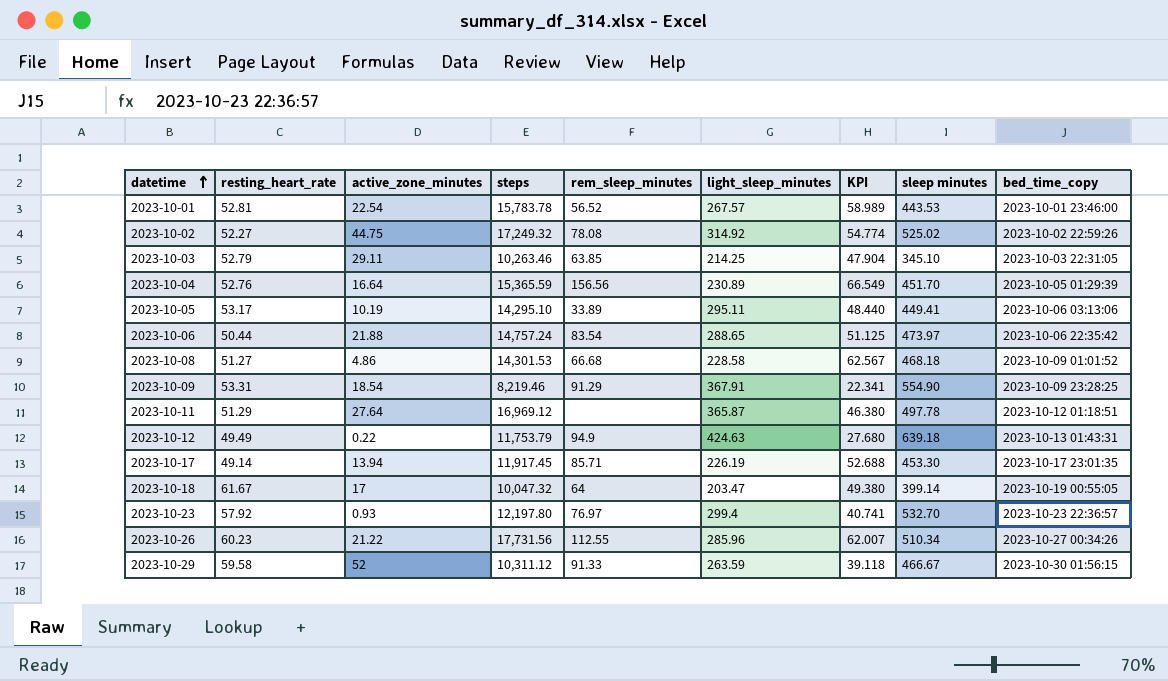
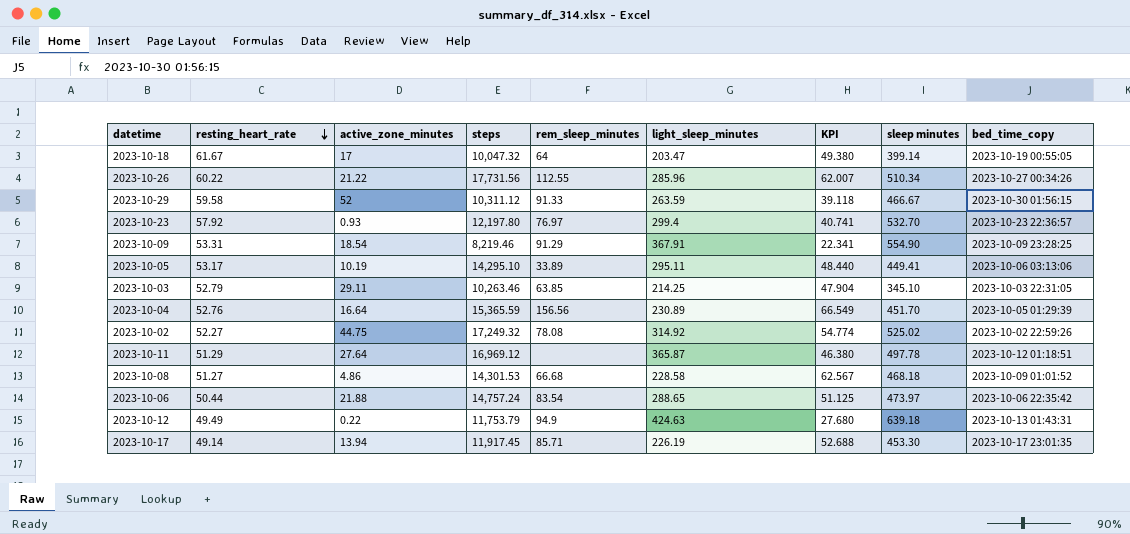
row order: datetime ascending -> resting_heart_rate descending
row 2023-10-01: 52.81 | 22.54 | 15,783.78 | 56.52 | 267.57 | 58.989 | 443.53 | 2023-10-01 23:46:00 -> none
2023-10-26 | resting_heart_rate: 60.23 -> 60.22

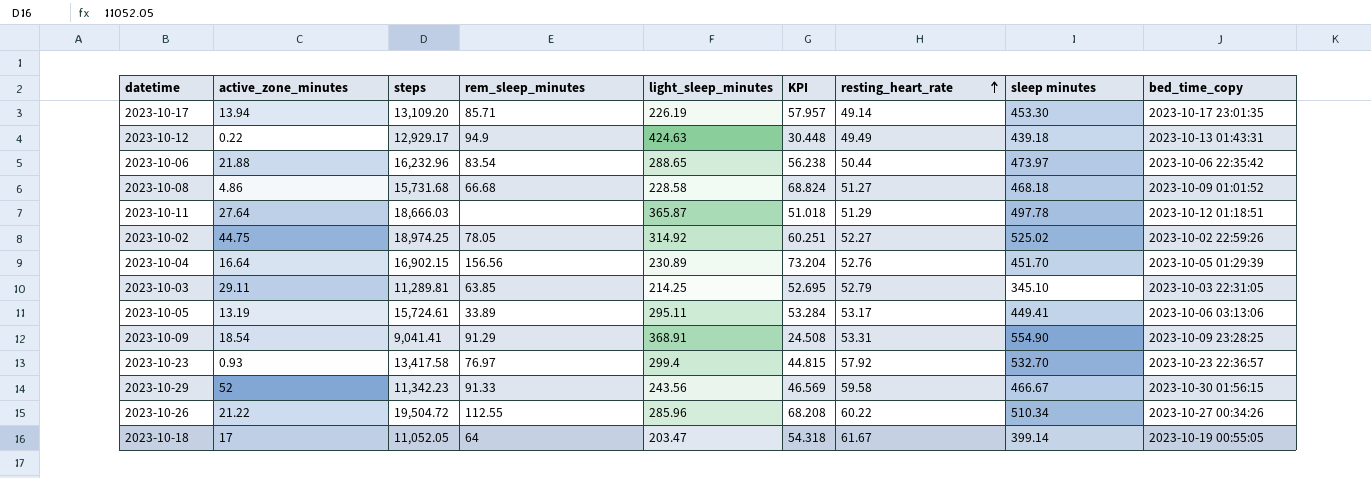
row order: resting_heart_rate descending -> resting_heart_rate ascending
column resting_heart_rate | position: 2 -> 7
2023-10-17 | steps: 11,917.45 -> 13,109.20
2023-10-17 | KPI: 52.688 -> 57.957
2023-10-12 | steps: 11,753.79 -> 12,929.17
2023-10-12 | KPI: 27.680 -> 30.448
2023-10-12 | sleep minutes: 639.18 -> 439.18
2023-10-06 | steps: 14,757.24 -> 16,232.96
2023-10-06 | KPI: 51.125 -> 56.238
2023-10-08 | steps: 14,301.53 -> 15,731.68
2023-10-08 | KPI: 62.567 -> 68.824
2023-10-11 | steps: 16,969.12 -> 18,666.03
2023-10-11 | KPI: 46.380 -> 51.018
2023-10-02 | steps: 17,249.32 -> 18,974.25
2023-10-02 | rem_sleep_minutes: 78.08 -> 78.05
2023-10-02 | KPI: 54.774 -> 60.251
2023-10-04 | steps: 15,365.59 -> 16,902.15
2023-10-04 | KPI: 66.549 -> 73.204
2023-10-03 | steps: 10,263.46 -> 11,289.81
2023-10-03 | KPI: 47.904 -> 52.695
2023-10-05 | active_zone_minutes: 10.19 -> 13.19
2023-10-05 | steps: 14,295.10 -> 15,724.61
2023-10-05 | KPI: 48.440 -> 53.284
2023-10-09 | steps: 8,219.46 -> 9,041.41
2023-10-09 | light_sleep_minutes: 367.91 -> 368.91
2023-10-09 | KPI: 22.341 -> 24.508
2023-10-23 | steps: 12,197.80 -> 13,417.58
2023-10-23 | KPI: 40.741 -> 44.815
2023-10-29 | steps: 10,311.12 -> 11,342.23
2023-10-29 | light_sleep_minutes: 263.59 -> 243.56
2023-10-29 | KPI: 39.118 -> 46.569
2023-10-26 | steps: 17,731.56 -> 19,504.72
2023-10-26 | KPI: 62.007 -> 68.208
2023-10-18 | steps: 10,047.32 -> 11,052.05
2023-10-18 | KPI: 49.380 -> 54.318

